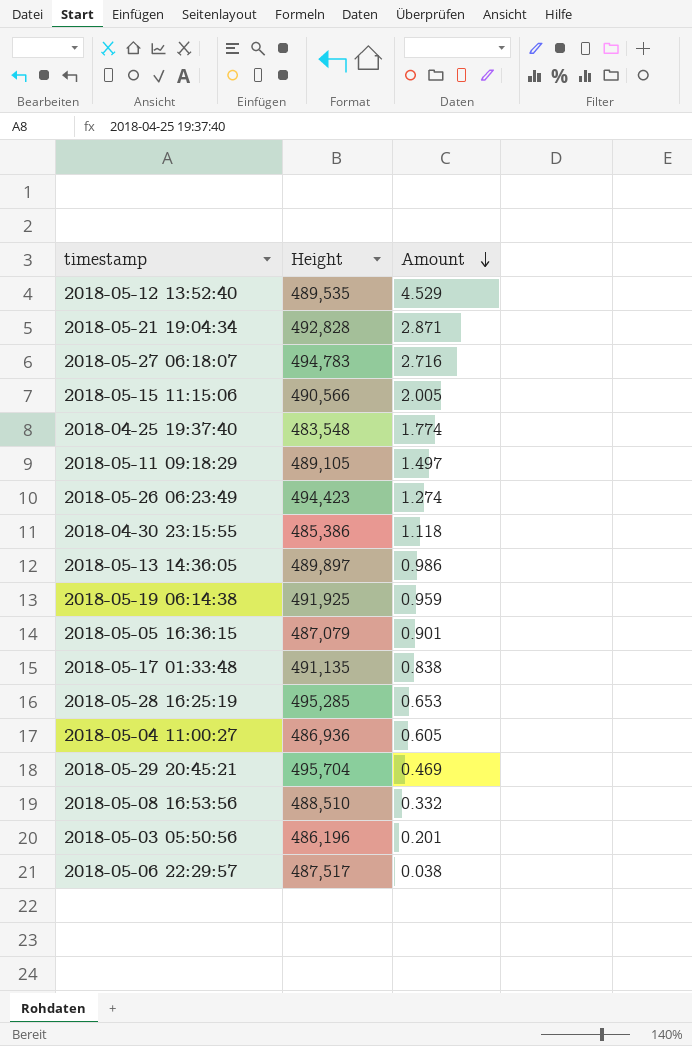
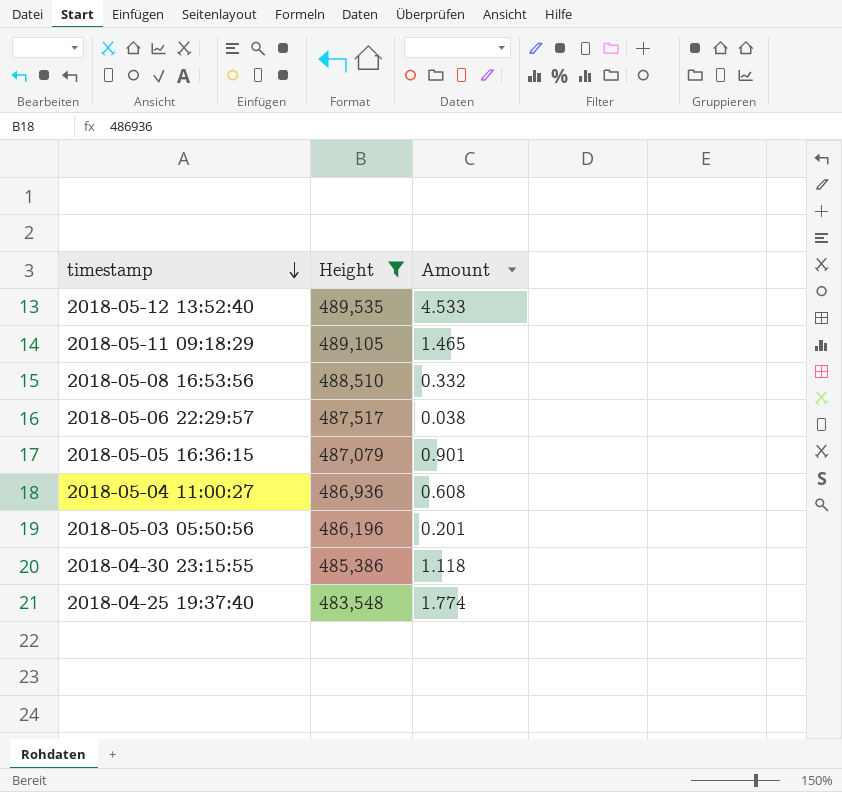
filter: none -> Height <= 489,535
row order: Amount descending -> timestamp descending
2018-05-12 13:52:40 | Amount: 4.529 -> 4.533
2018-05-11 09:18:29 | Amount: 1.497 -> 1.465
2018-05-04 11:00:27 | Amount: 0.605 -> 0.608

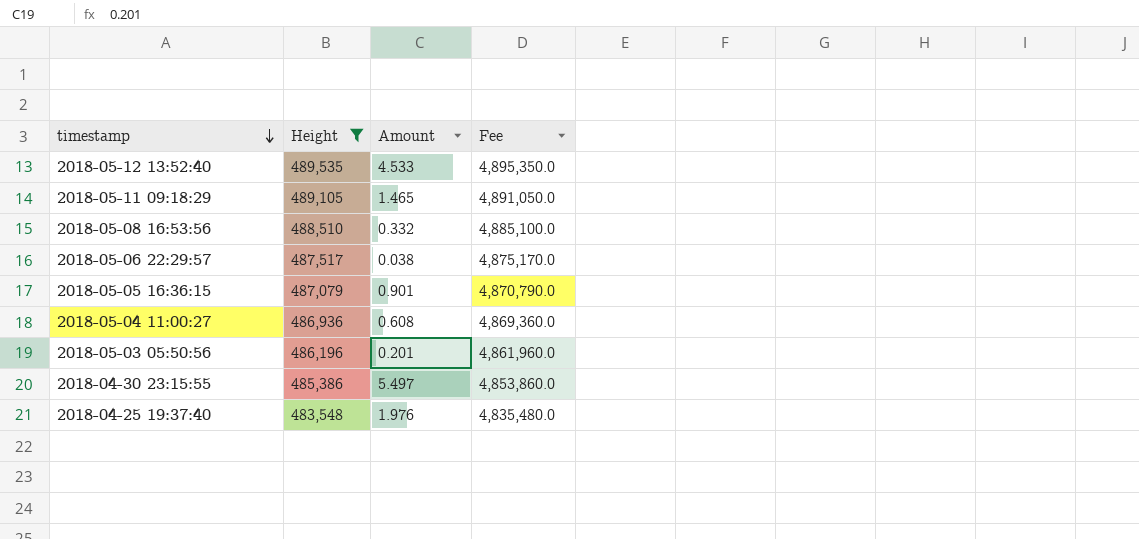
column Fee | formula: none -> [Height] * 10
2018-04-30 23:15:55 | Amount: 1.118 -> 5.497
2018-04-25 19:37:40 | Amount: 1.774 -> 1.976

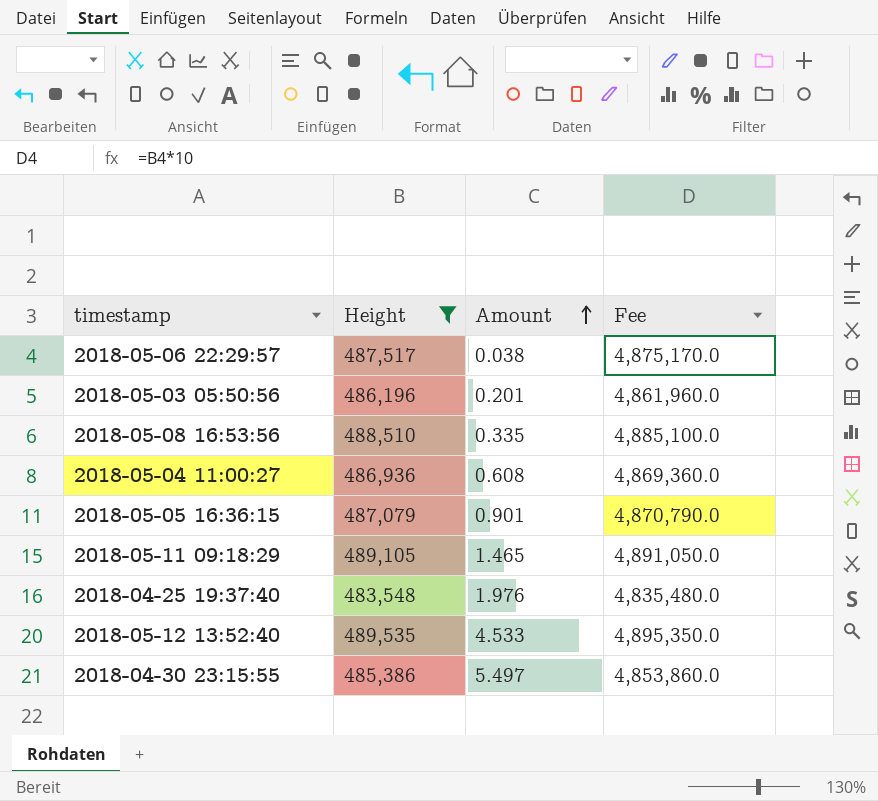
row order: timestamp descending -> Amount ascending
2018-05-08 16:53:56 | Amount: 0.332 -> 0.335

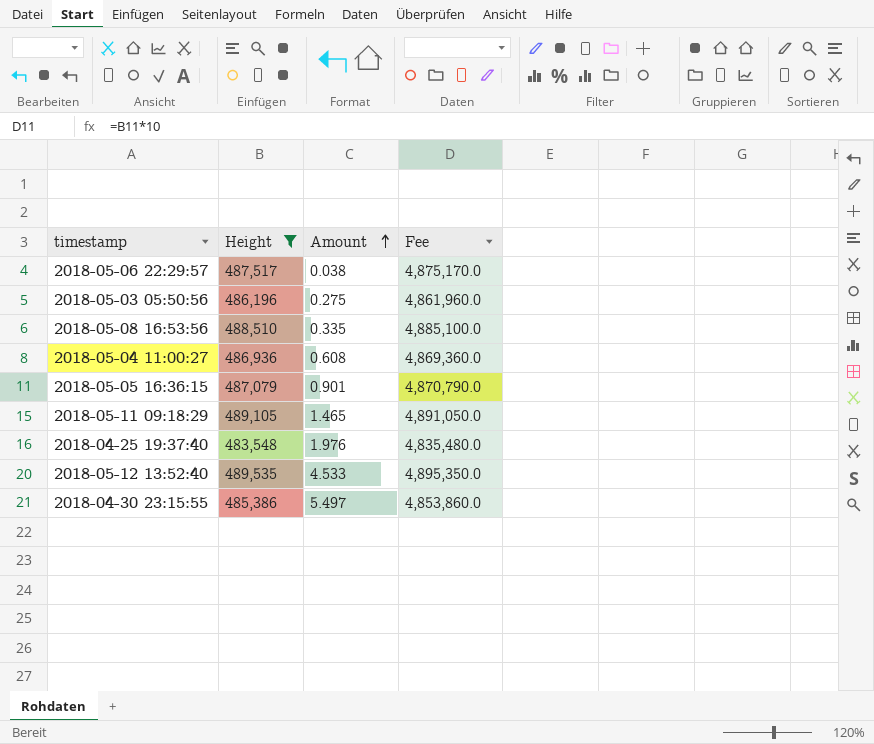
2018-05-03 05:50:56 | Amount: 0.201 -> 0.275

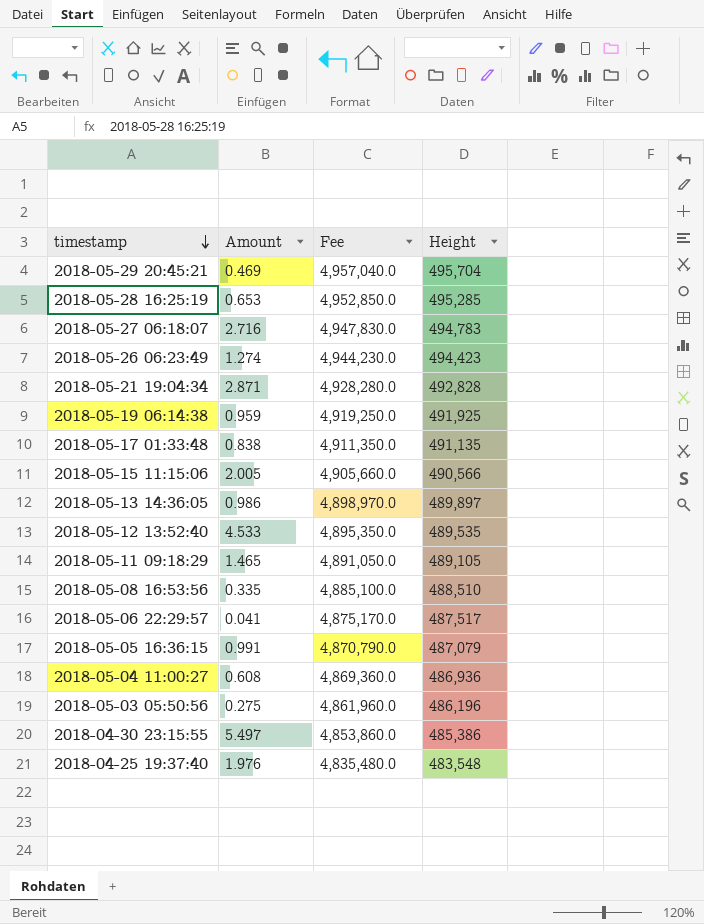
filter: Height <= 489,535 -> none
row order: Amount ascending -> timestamp descending
column Height | position: 2 -> 4
2018-05-06 22:29:57 | Amount: 0.038 -> 0.041
2018-05-05 16:36:15 | Amount: 0.901 -> 0.991

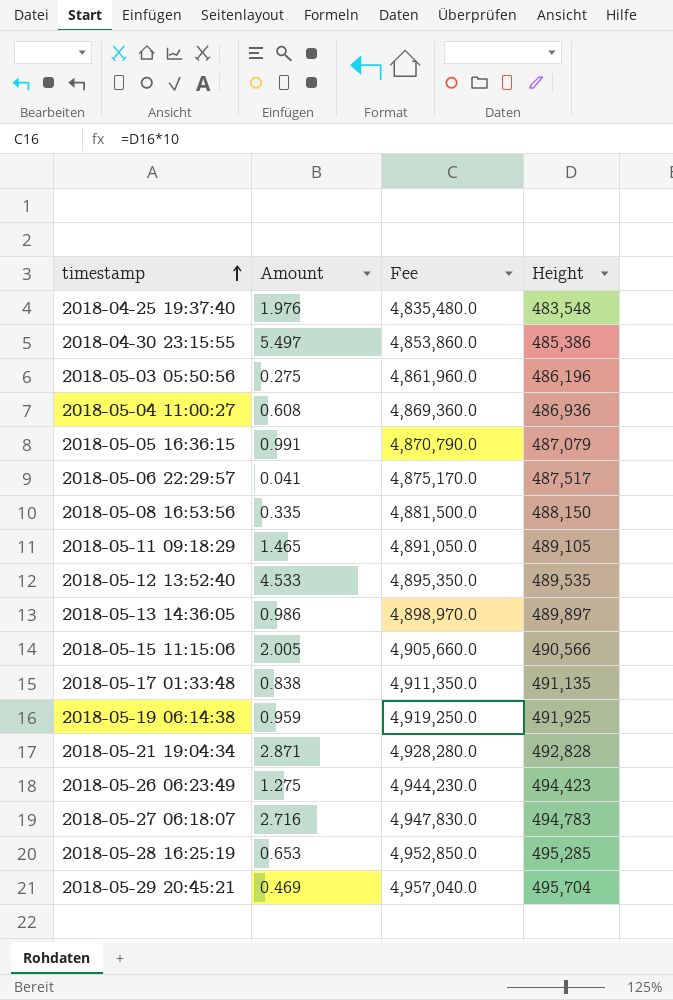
row order: timestamp descending -> timestamp ascending
2018-05-08 16:53:56 | Fee: 4,885,100.0 -> 4,881,500.0
2018-05-08 16:53:56 | Height: 488,510 -> 488,150
2018-05-26 06:23:49 | Amount: 1.274 -> 1.275

